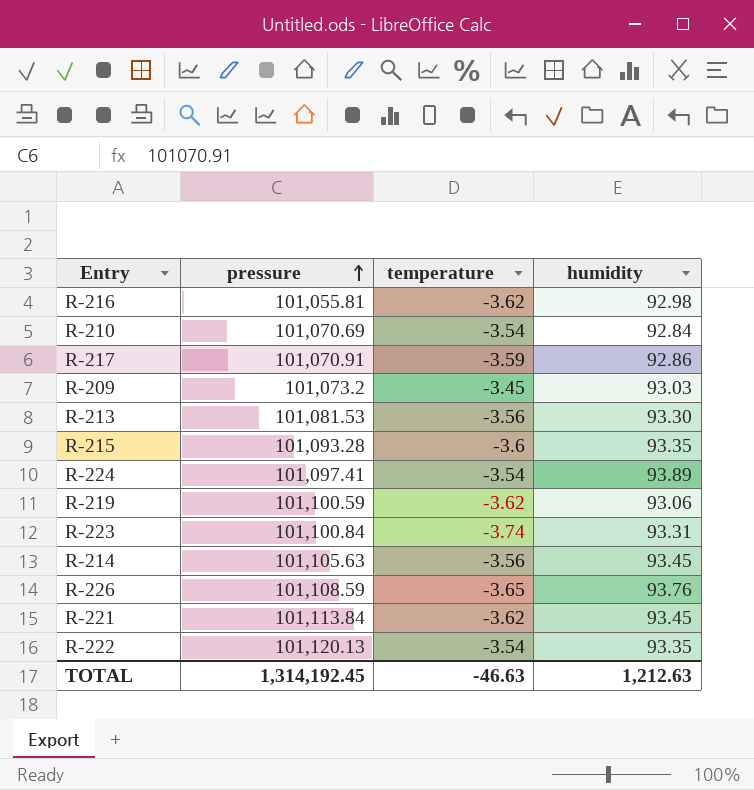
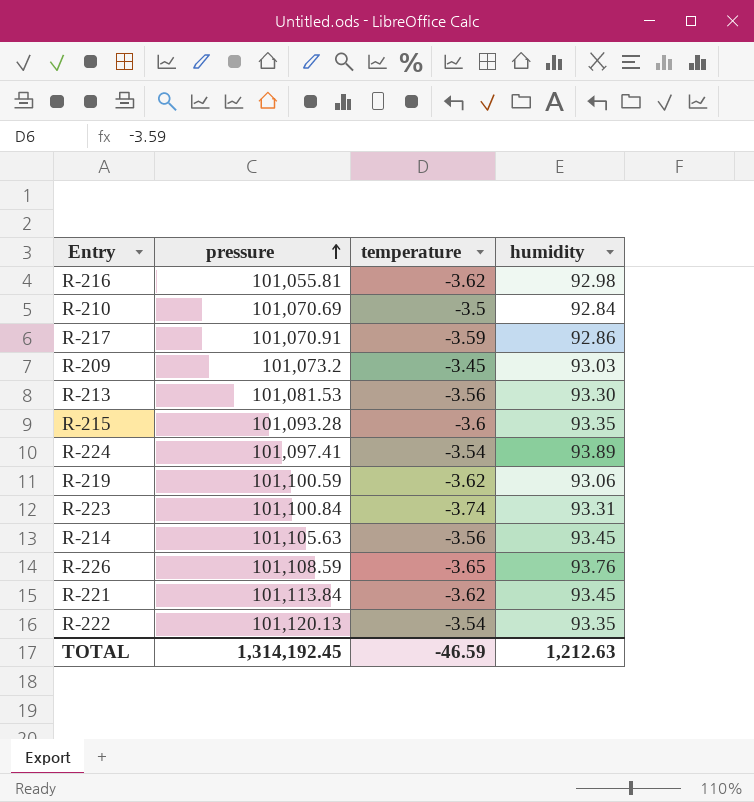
R-210 | temperature: -3.54 -> -3.5
TOTAL | temperature: -46.63 -> -46.59

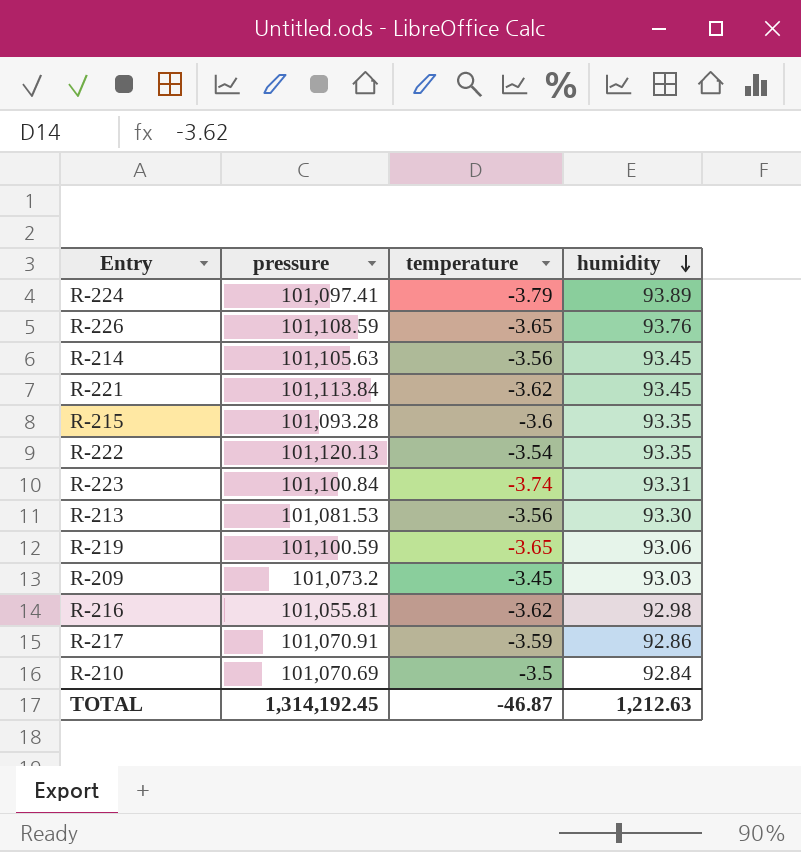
row order: pressure ascending -> humidity descending
R-224 | temperature: -3.54 -> -3.79
R-219 | temperature: -3.62 -> -3.65
TOTAL | temperature: -46.59 -> -46.87

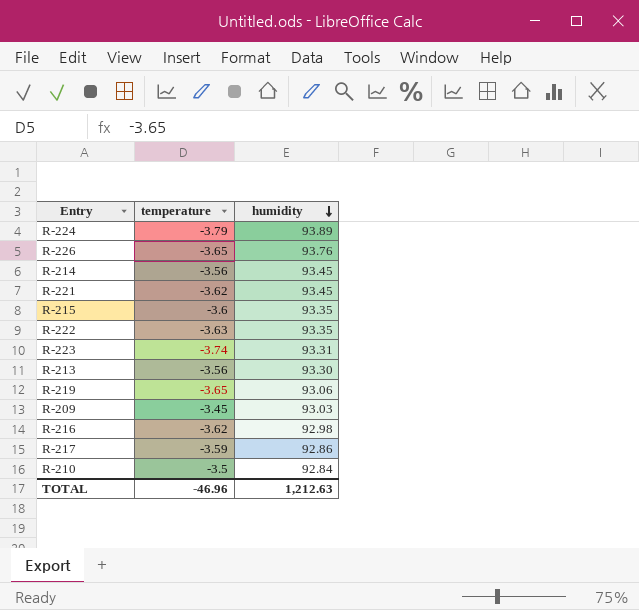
column pressure | position: 2 -> none
R-222 | temperature: -3.54 -> -3.63
TOTAL | temperature: -46.87 -> -46.96

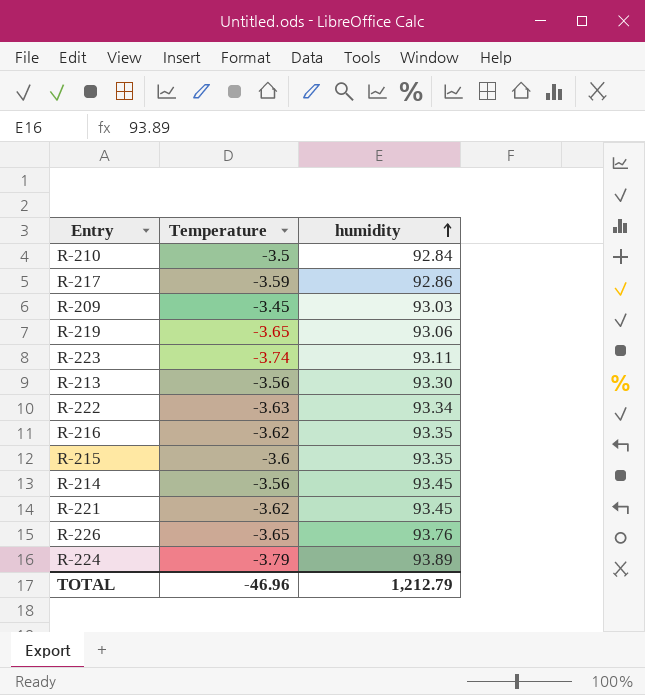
row order: humidity descending -> humidity ascending
column name: temperature -> Temperature
R-223 | humidity: 93.31 -> 93.11
R-222 | humidity: 93.35 -> 93.34
R-216 | humidity: 92.98 -> 93.35
TOTAL | humidity: 1,212.63 -> 1,212.79

